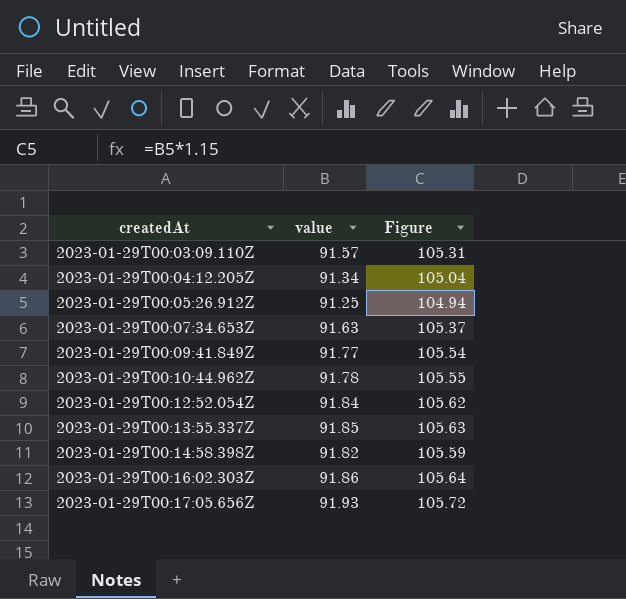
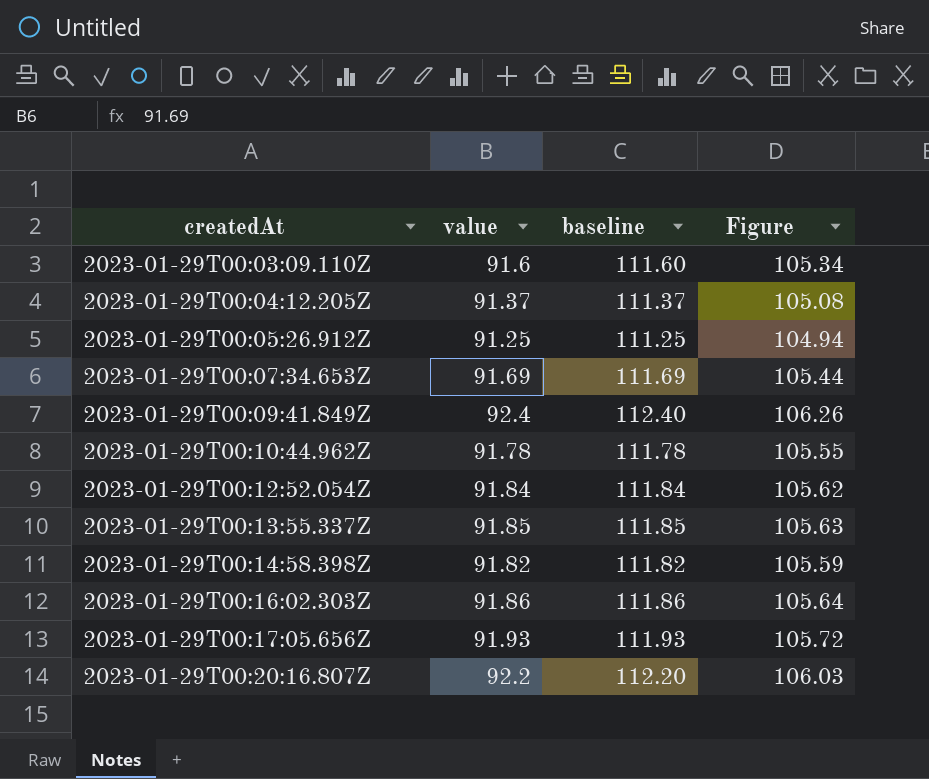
column baseline | formula: none -> [value] + 20
2023-01-29T00:03:09.110Z | value: 91.57 -> 91.6
2023-01-29T00:03:09.110Z | Figure: 105.31 -> 105.34
2023-01-29T00:04:12.205Z | value: 91.34 -> 91.37
2023-01-29T00:04:12.205Z | Figure: 105.04 -> 105.08
2023-01-29T00:07:34.653Z | value: 91.63 -> 91.69
2023-01-29T00:07:34.653Z | Figure: 105.37 -> 105.44
2023-01-29T00:09:41.849Z | value: 91.77 -> 92.4
2023-01-29T00:09:41.849Z | Figure: 105.54 -> 106.26
row 2023-01-29T00:20:16.807Z: none -> 92.2 | 112.20 | 106.03

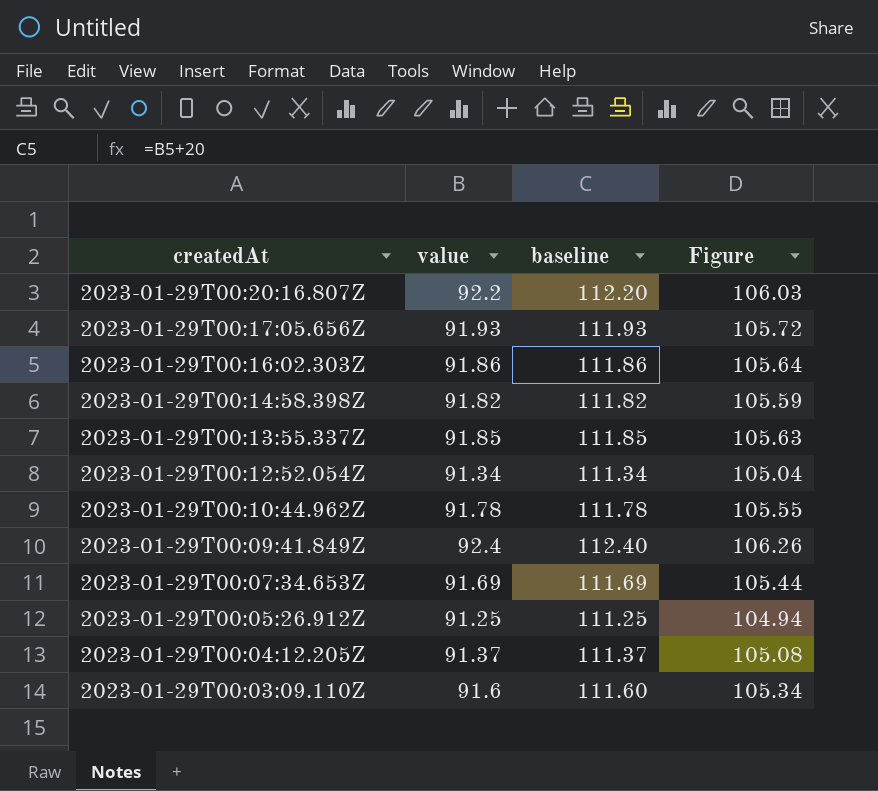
row order: createdAt ascending -> createdAt descending
2023-01-29T00:12:52.054Z | value: 91.84 -> 91.34
2023-01-29T00:12:52.054Z | baseline: 111.84 -> 111.34
2023-01-29T00:12:52.054Z | Figure: 105.62 -> 105.04

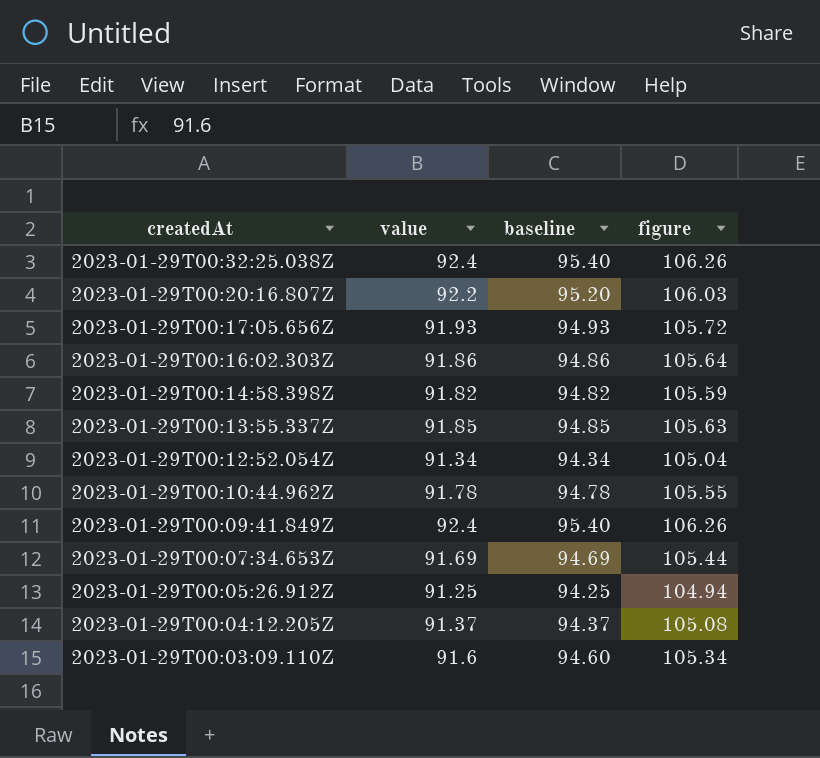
column baseline | formula: [value] + 20 -> [value] + 3
column name: Figure -> figure
row 2023-01-29T00:32:25.038Z: none -> 92.4 | 95.40 | 106.26

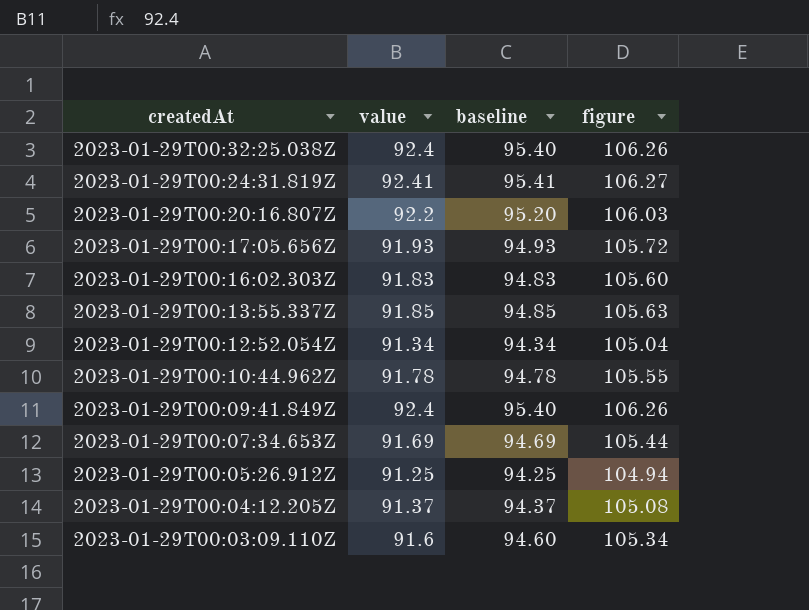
row 2023-01-29T00:14:58.398Z: 91.82 | 94.82 | 105.59 -> none
row 2023-01-29T00:24:31.819Z: none -> 92.41 | 95.41 | 106.27
2023-01-29T00:16:02.303Z | value: 91.86 -> 91.83
2023-01-29T00:16:02.303Z | baseline: 94.86 -> 94.83
2023-01-29T00:16:02.303Z | figure: 105.64 -> 105.60

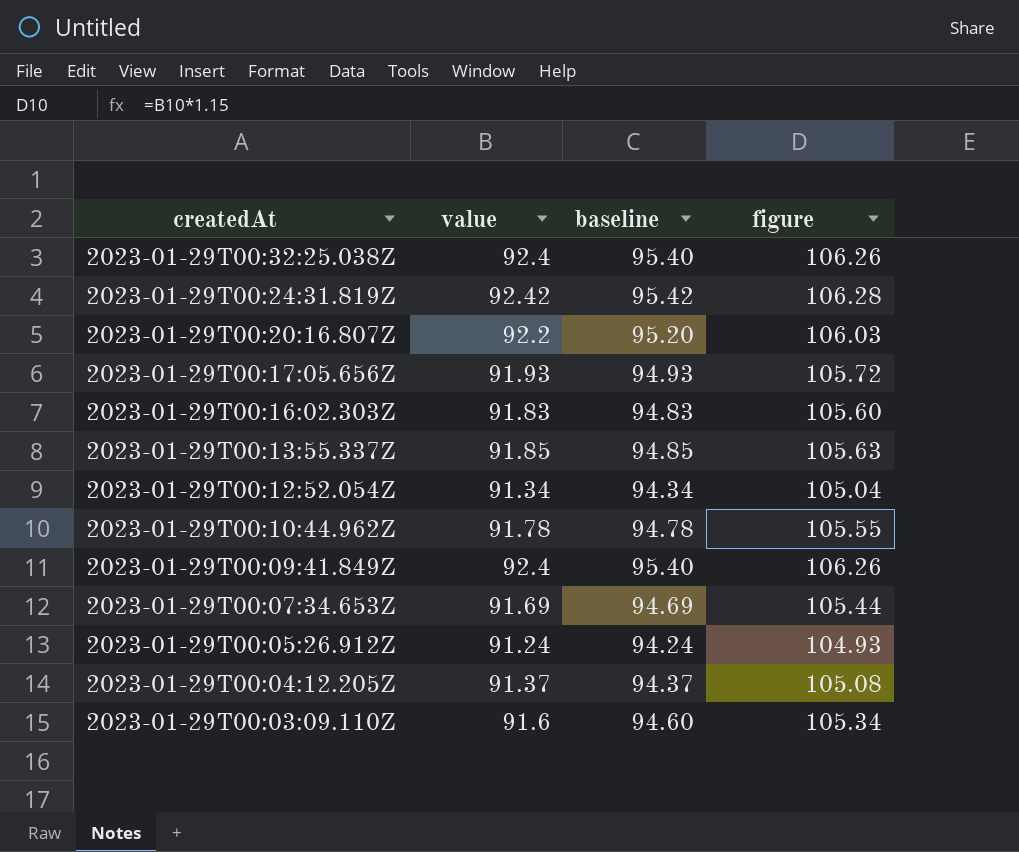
2023-01-29T00:24:31.819Z | value: 92.41 -> 92.42
2023-01-29T00:24:31.819Z | baseline: 95.41 -> 95.42
2023-01-29T00:24:31.819Z | figure: 106.27 -> 106.28
2023-01-29T00:05:26.912Z | value: 91.25 -> 91.24
2023-01-29T00:05:26.912Z | baseline: 94.25 -> 94.24
2023-01-29T00:05:26.912Z | figure: 104.94 -> 104.93

